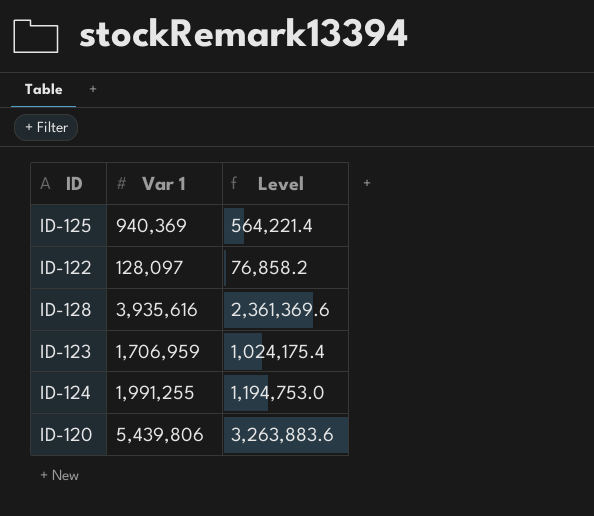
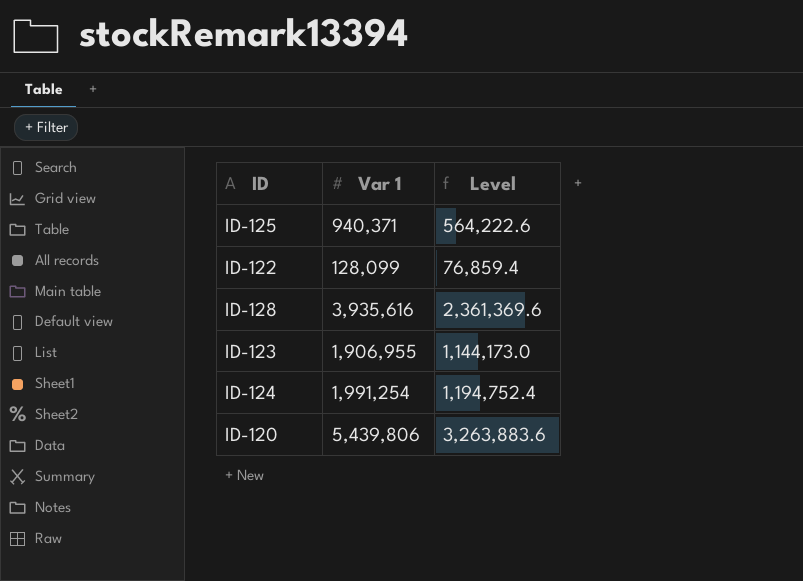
ID-125 | Var 1: 940,369 -> 940,371
ID-125 | Level: 564,221.4 -> 564,222.6
ID-122 | Var 1: 128,097 -> 128,099
ID-122 | Level: 76,858.2 -> 76,859.4
ID-123 | Var 1: 1,706,959 -> 1,906,955
ID-123 | Level: 1,024,175.4 -> 1,144,173.0
ID-124 | Var 1: 1,991,255 -> 1,991,254
ID-124 | Level: 1,194,753.0 -> 1,194,752.4

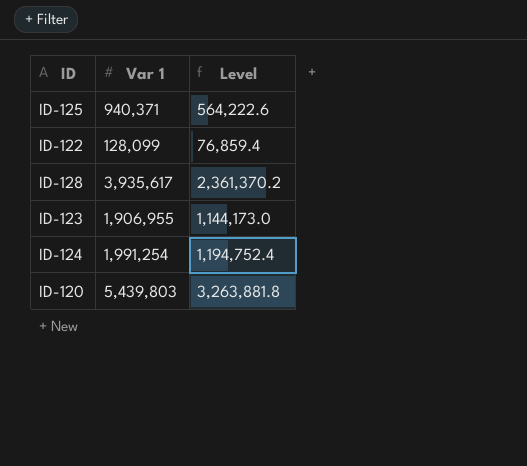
ID-128 | Var 1: 3,935,616 -> 3,935,617
ID-128 | Level: 2,361,369.6 -> 2,361,370.2
ID-120 | Var 1: 5,439,806 -> 5,439,803
ID-120 | Level: 3,263,883.6 -> 3,263,881.8

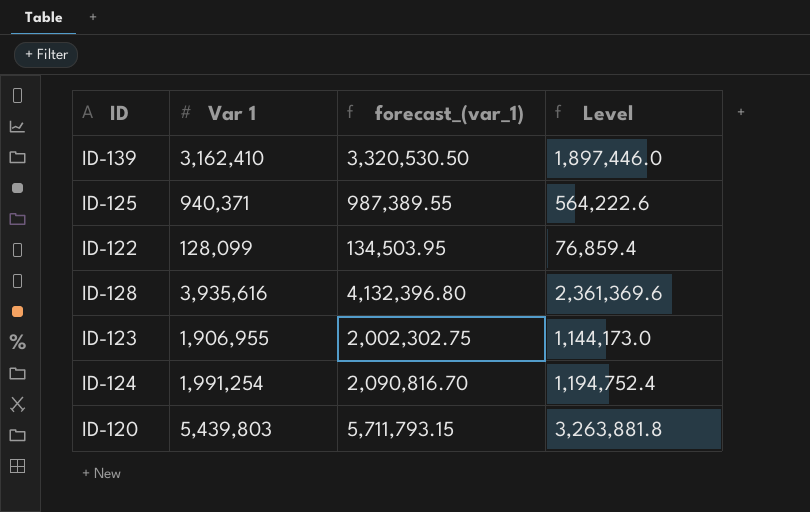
column forecast_(var_1) | formula: none -> [Var 1] * 1.05
row ID-139: none -> 3,162,410 | 3,320,530.50 | 1,897,446.0
ID-128 | Var 1: 3,935,617 -> 3,935,616
ID-128 | Level: 2,361,370.2 -> 2,361,369.6

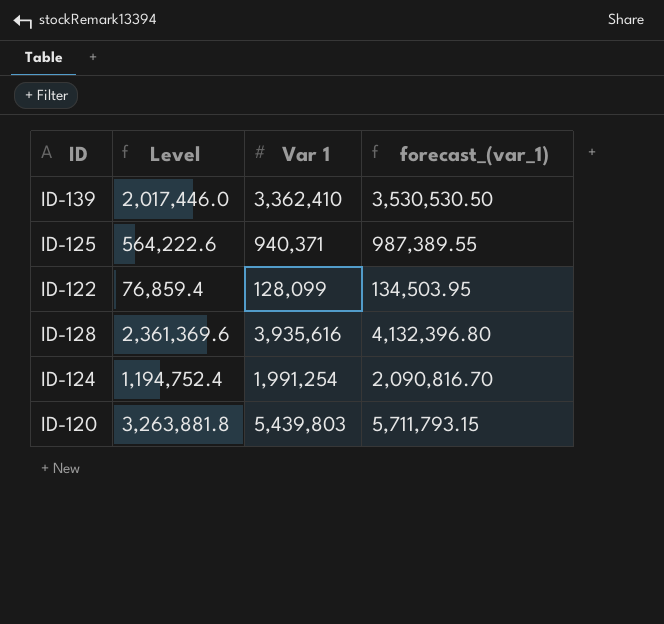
column Level | position: 4 -> 2
row ID-123: 1,906,955 | 2,002,302.75 | 1,144,173.0 -> none
ID-139 | Level: 1,897,446.0 -> 2,017,446.0
ID-139 | Var 1: 3,162,410 -> 3,362,410
ID-139 | forecast_(var_1): 3,320,530.50 -> 3,530,530.50

